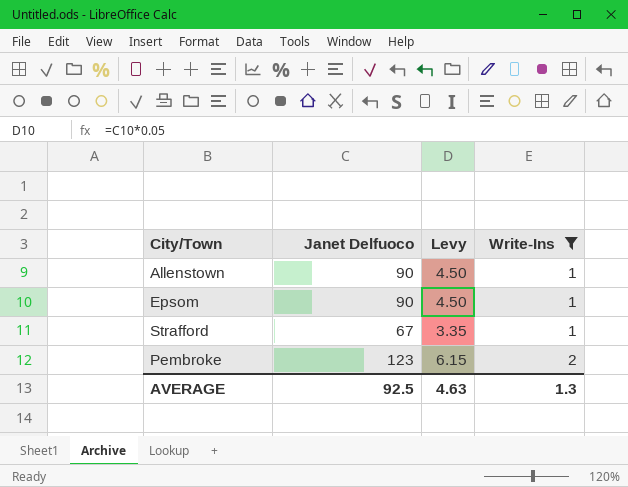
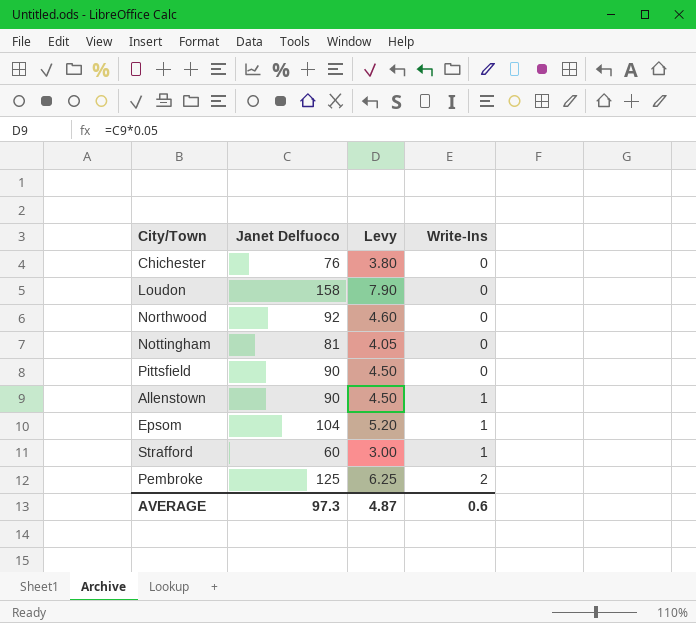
filter: Write-Ins != 0 -> none
Epsom | Janet Delfuoco: 90 -> 104
Epsom | Levy: 4.50 -> 5.20
Strafford | Janet Delfuoco: 67 -> 60
Strafford | Levy: 3.35 -> 3.00
Pembroke | Janet Delfuoco: 123 -> 125
Pembroke | Levy: 6.15 -> 6.25
AVERAGE | Janet Delfuoco: 92.5 -> 97.3
AVERAGE | Levy: 4.63 -> 4.87
AVERAGE | Write-Ins: 1.3 -> 0.6

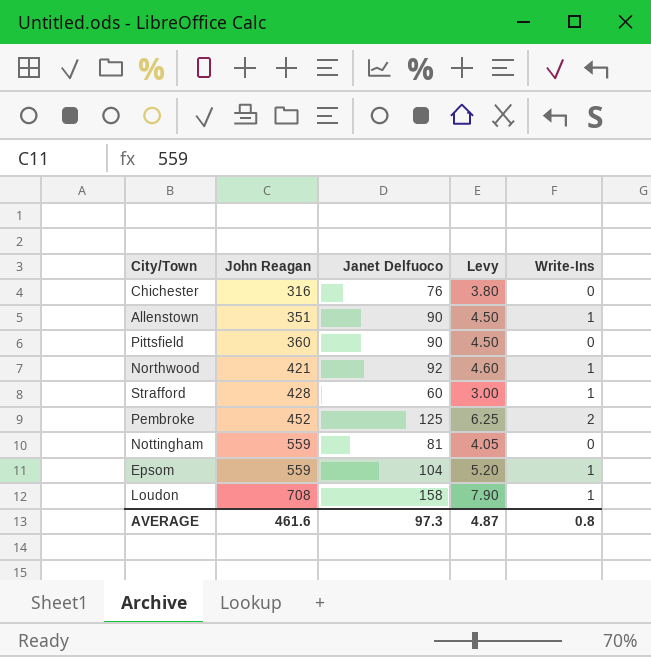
row order: Write-Ins ascending -> John Reagan ascending
column John Reagan | position: none -> 2
Northwood | Write-Ins: 0 -> 1
Loudon | Write-Ins: 0 -> 1
AVERAGE | Write-Ins: 0.6 -> 0.8

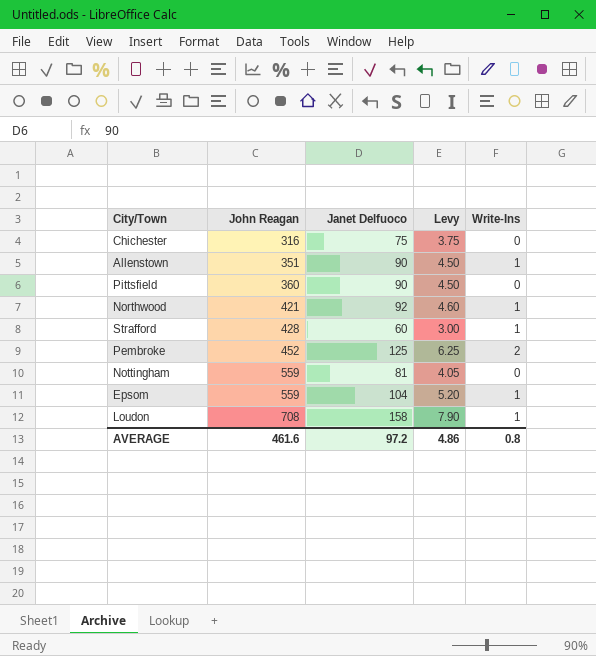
Chichester | Janet Delfuoco: 76 -> 75
Chichester | Levy: 3.80 -> 3.75
AVERAGE | Janet Delfuoco: 97.3 -> 97.2
AVERAGE | Levy: 4.87 -> 4.86

